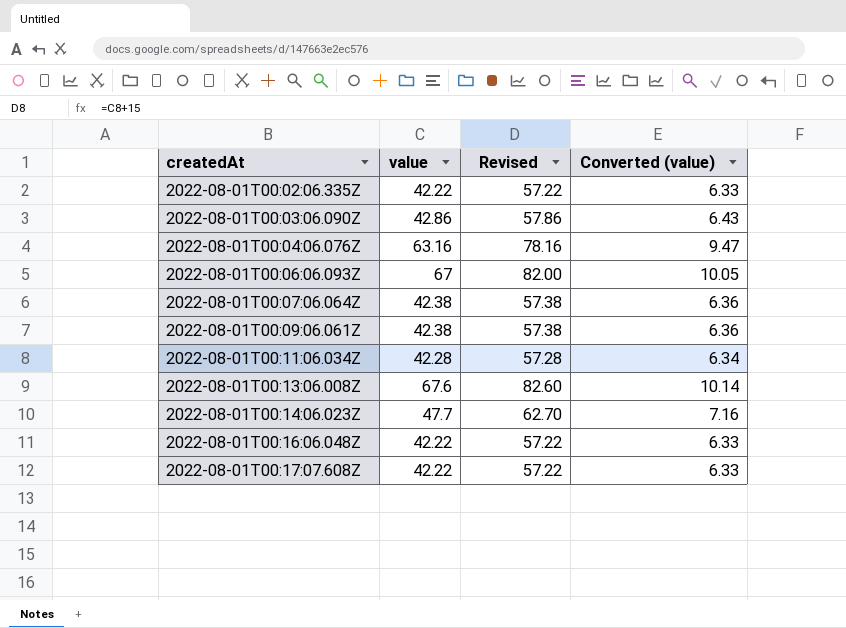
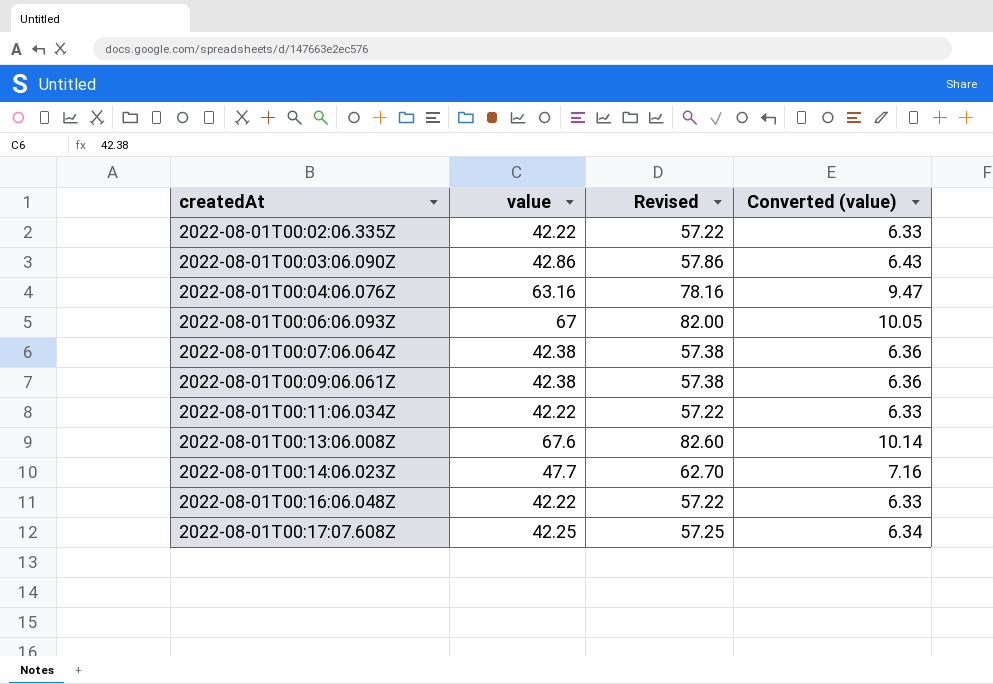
2022-08-01T00:11:06.034Z | value: 42.28 -> 42.22
2022-08-01T00:11:06.034Z | Revised: 57.28 -> 57.22
2022-08-01T00:11:06.034Z | Converted (value): 6.34 -> 6.33
2022-08-01T00:17:07.608Z | value: 42.22 -> 42.25
2022-08-01T00:17:07.608Z | Revised: 57.22 -> 57.25
2022-08-01T00:17:07.608Z | Converted (value): 6.33 -> 6.34

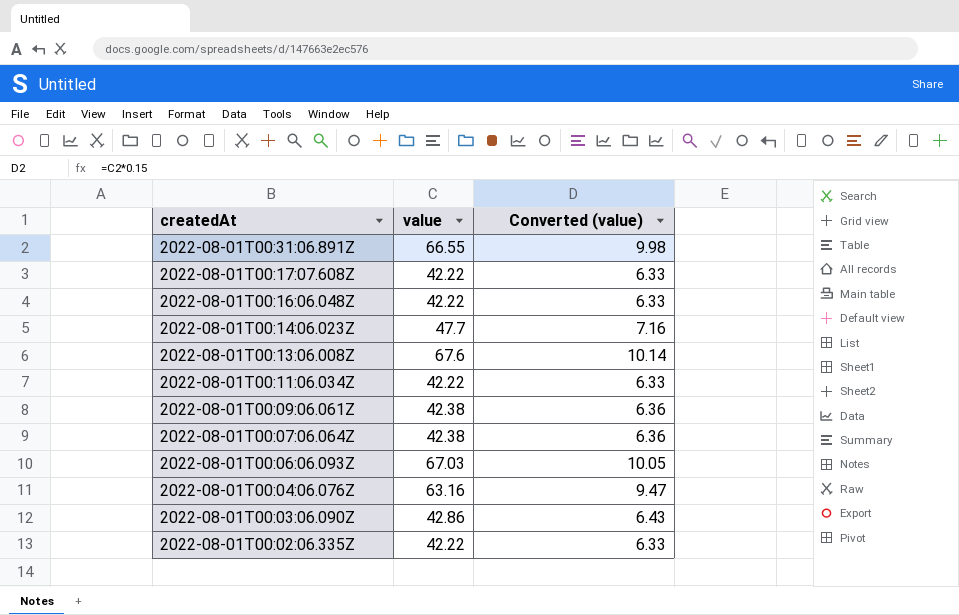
row order: createdAt ascending -> createdAt descending
column Revised | formula: [value] + 15 -> none
row 2022-08-01T00:31:06.891Z: none -> 66.55 | 9.98
2022-08-01T00:17:07.608Z | value: 42.25 -> 42.22
2022-08-01T00:17:07.608Z | Converted (value): 6.34 -> 6.33
2022-08-01T00:06:06.093Z | value: 67 -> 67.03

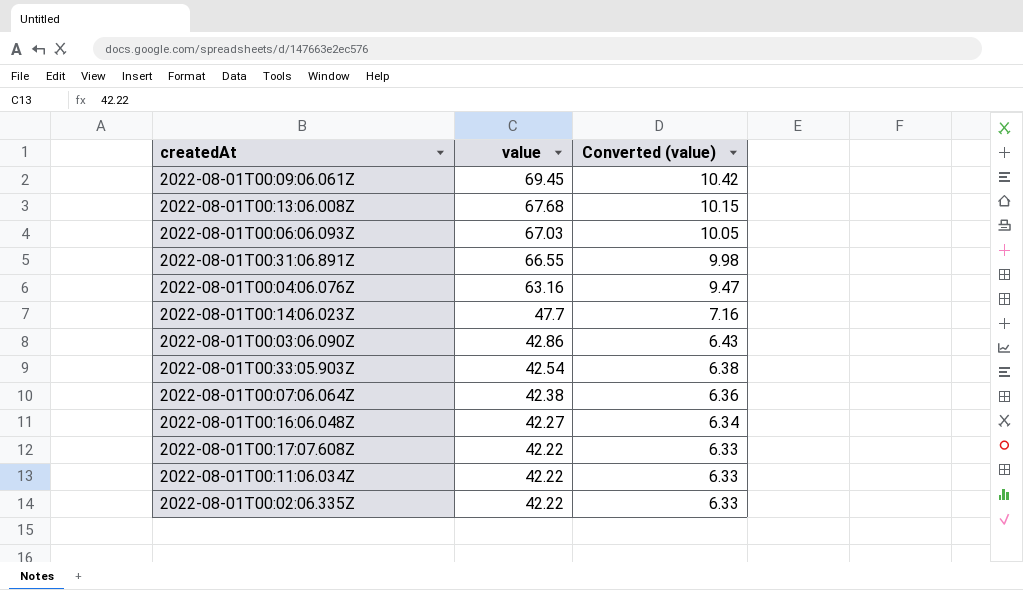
row order: createdAt descending -> value descending
2022-08-01T00:09:06.061Z | value: 42.38 -> 69.45
2022-08-01T00:09:06.061Z | Converted (value): 6.36 -> 10.42
2022-08-01T00:13:06.008Z | value: 67.6 -> 67.68
2022-08-01T00:13:06.008Z | Converted (value): 10.14 -> 10.15
row 2022-08-01T00:33:05.903Z: none -> 42.54 | 6.38
2022-08-01T00:16:06.048Z | value: 42.22 -> 42.27
2022-08-01T00:16:06.048Z | Converted (value): 6.33 -> 6.34

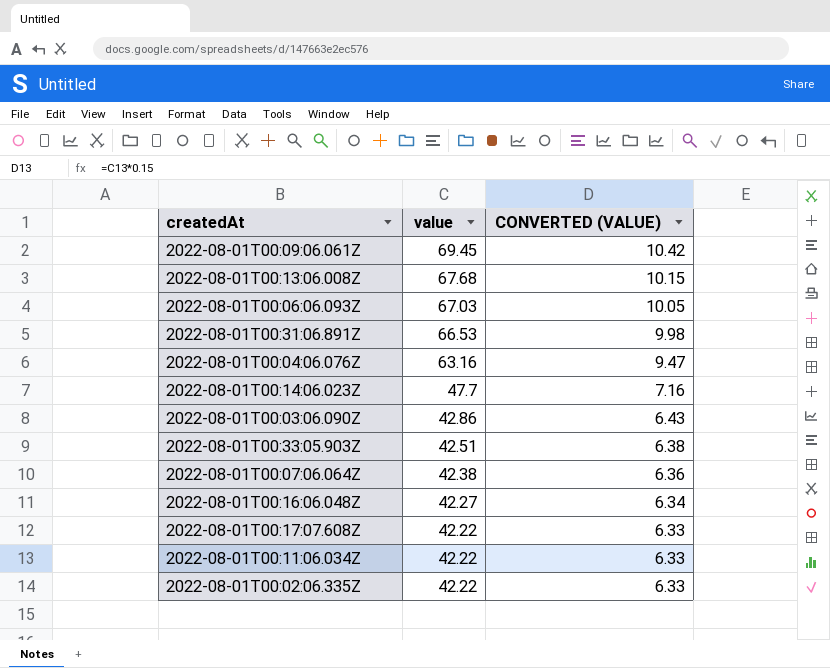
column name: Converted (value) -> CONVERTED (VALUE)
2022-08-01T00:31:06.891Z | value: 66.55 -> 66.53
2022-08-01T00:33:05.903Z | value: 42.54 -> 42.51

